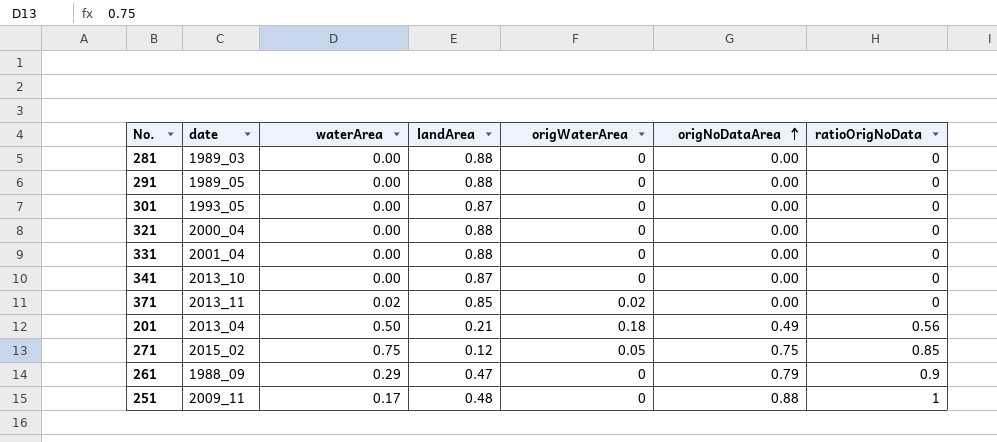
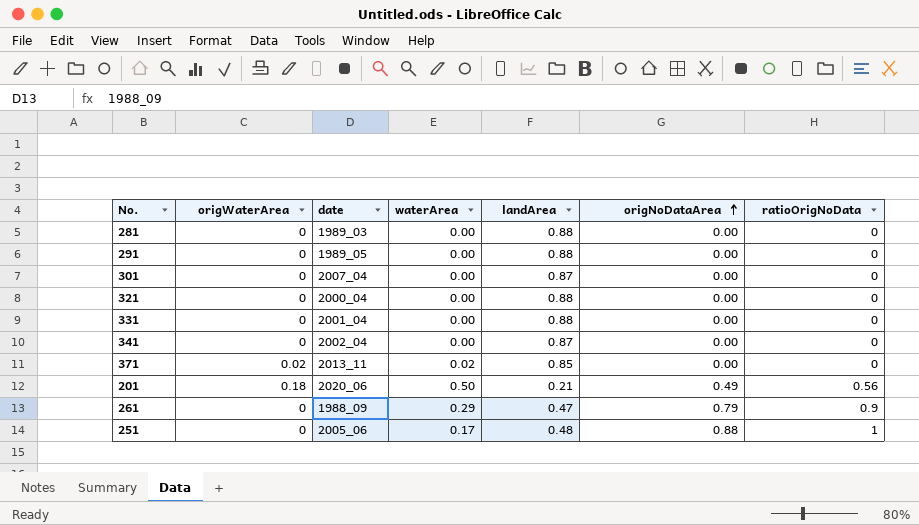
column origWaterArea | position: 5 -> 2
row 271: 2015_02 | 0.75 | 0.12 | 0.05 | 0.75 | 0.85 -> none
301 | date: 1993_05 -> 2007_04
341 | date: 2013_10 -> 2002_04
201 | date: 2013_04 -> 2020_06
251 | date: 2009_11 -> 2005_06

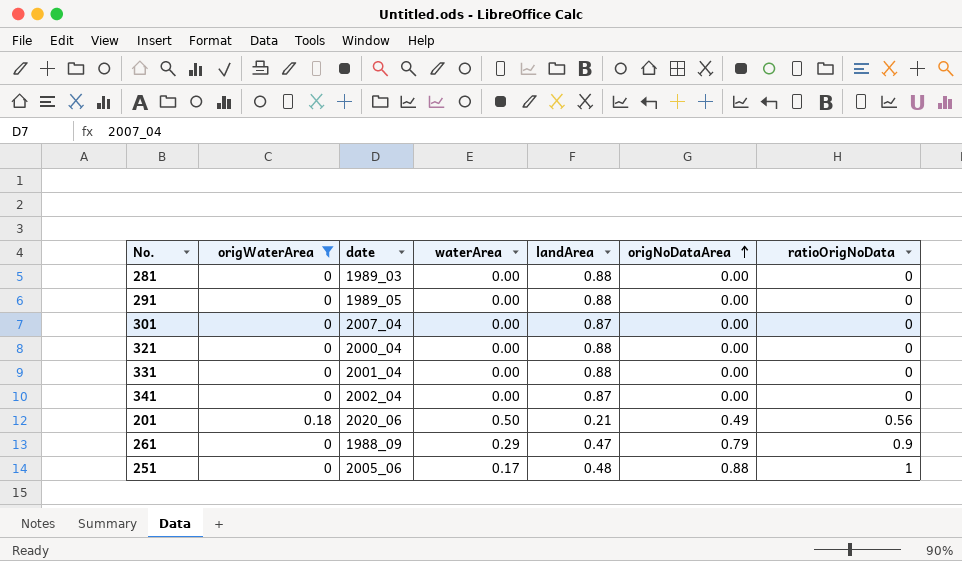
filter: none -> origWaterArea != 0.02

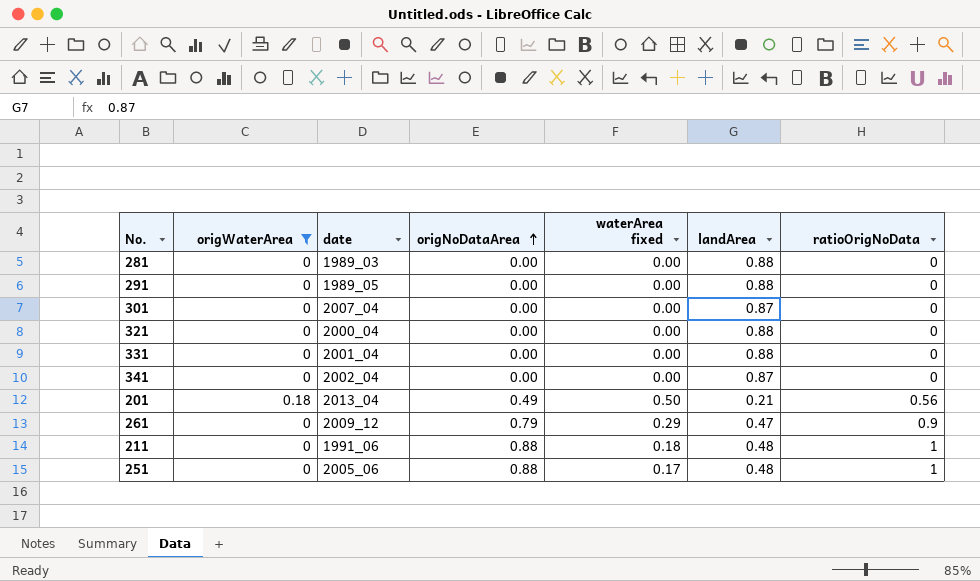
column origNoDataArea | position: 6 -> 4
column name: waterArea -> waterArea fixed
201 | date: 2020_06 -> 2013_04
261 | date: 1988_09 -> 2009_12
row 211: none -> 0 | 1991_06 | 0.88 | 0.18 | 0.48 | 1

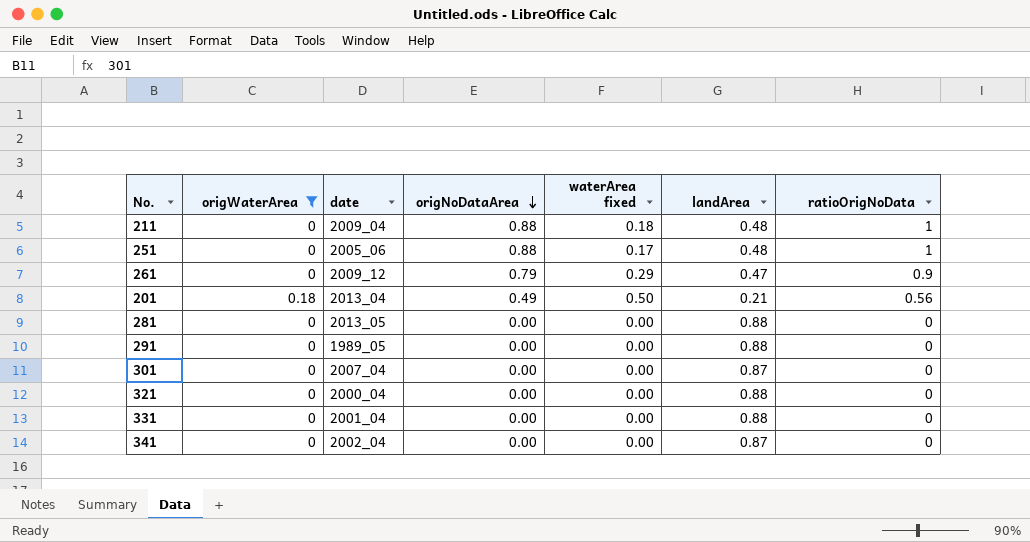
row order: origNoDataArea ascending -> origNoDataArea descending
211 | date: 1991_06 -> 2009_04
281 | date: 1989_03 -> 2013_05

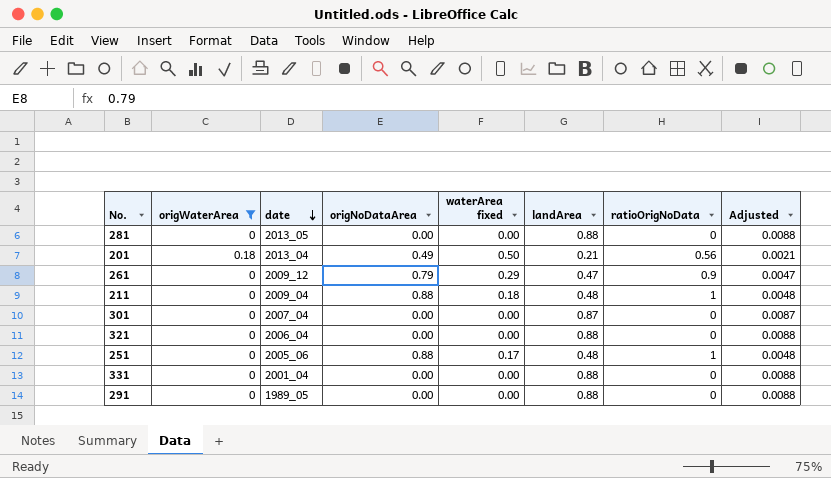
row order: origNoDataArea descending -> date descending
column Adjusted | formula: none -> [landArea] * 0.01
row 341: 0 | 2002_04 | 0.00 | 0.00 | 0.87 | 0 -> none
321 | date: 2000_04 -> 2006_04

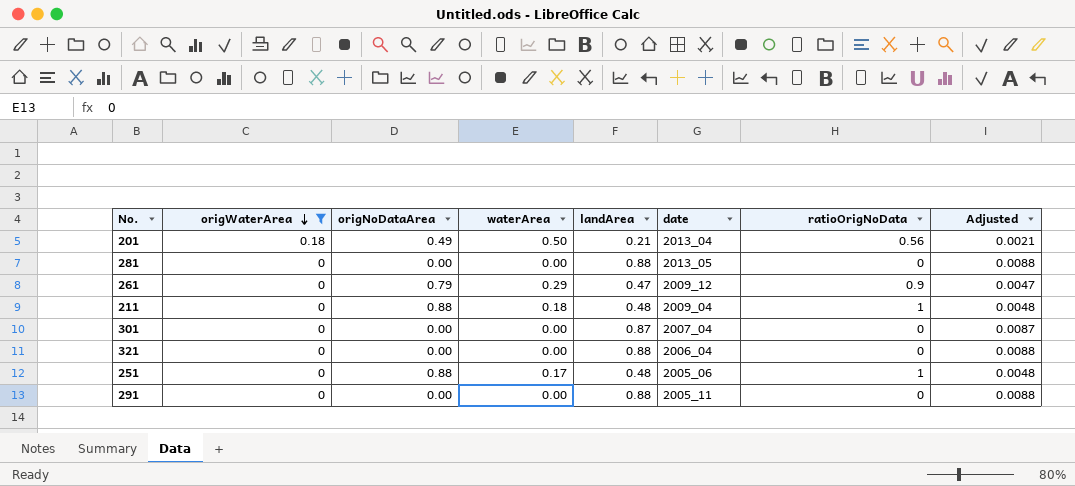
row order: date descending -> origWaterArea descending
column name: waterArea fixed -> waterArea
column date | position: 3 -> 6
row 331: 0 | 2001_04 | 0.00 | 0.00 | 0.88 | 0 | 0.0088 -> none
291 | date: 1989_05 -> 2005_11

